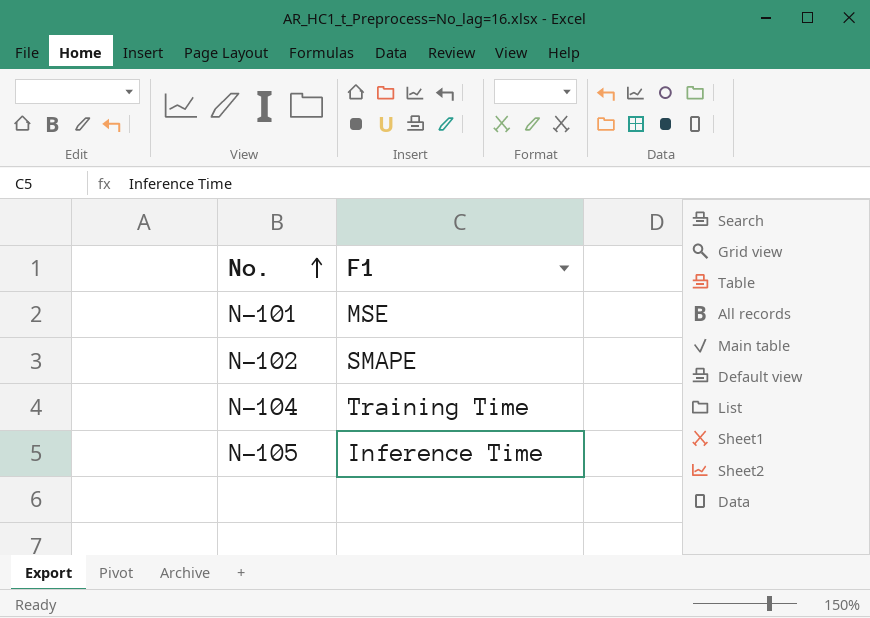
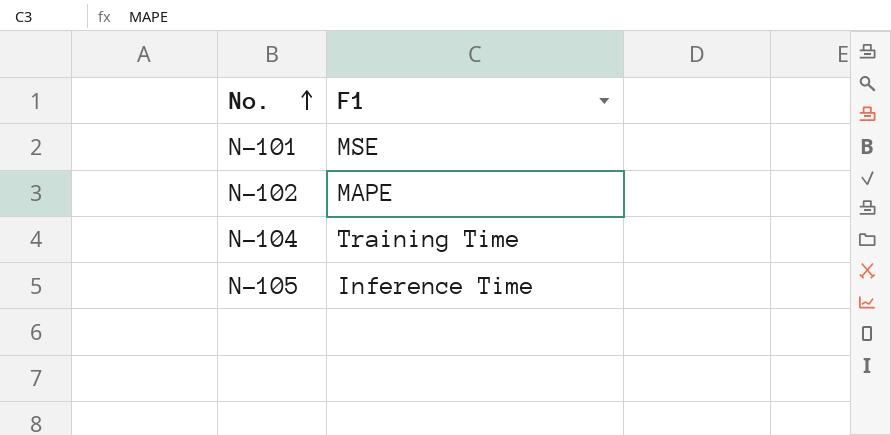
N-102 | F1: SMAPE -> MAPE

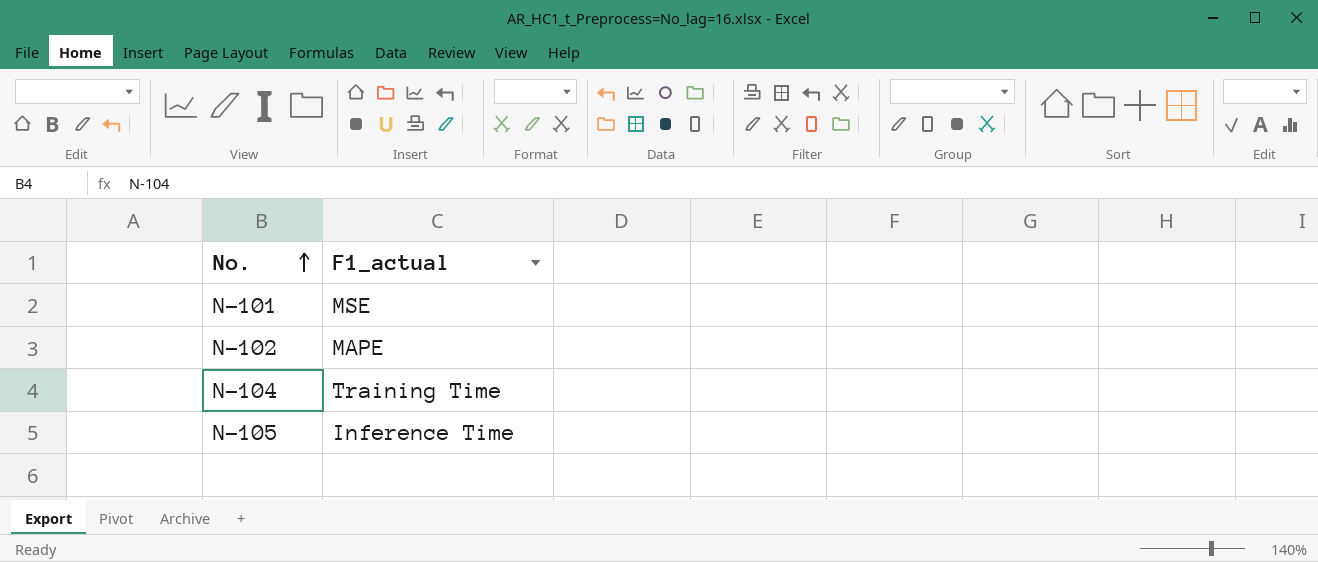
column name: F1 -> F1_actual

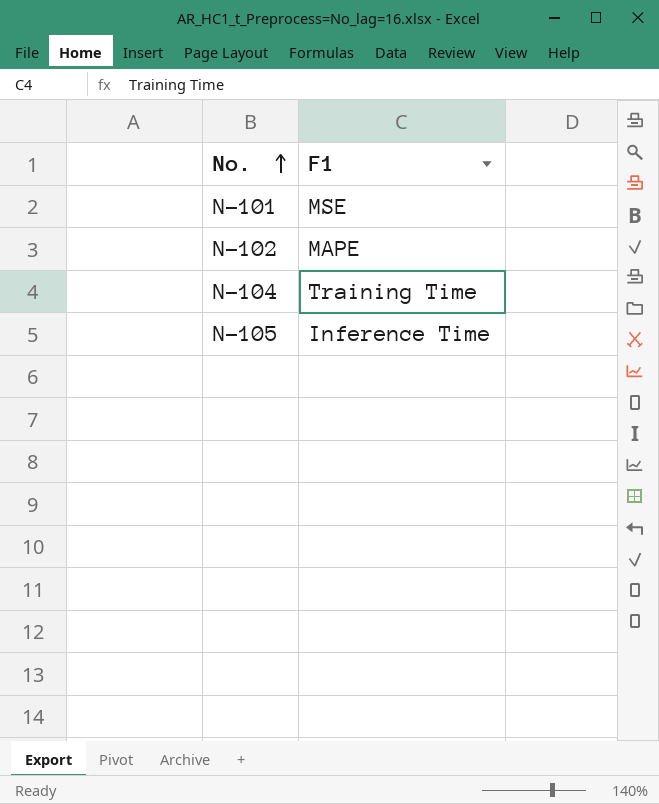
column name: F1_actual -> F1

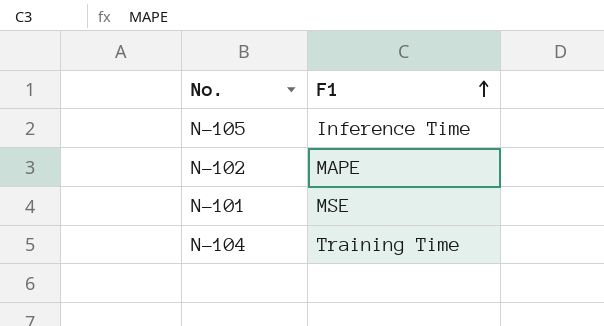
row order: No. ascending -> F1 ascending

